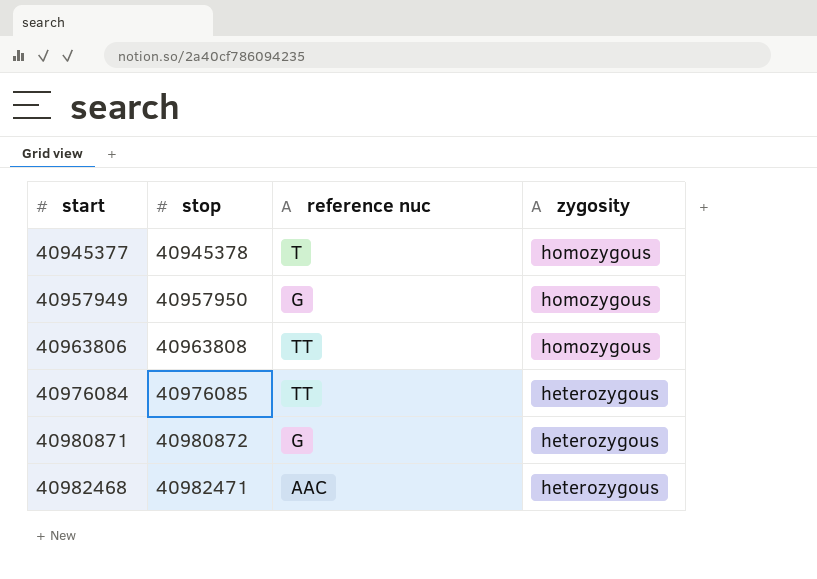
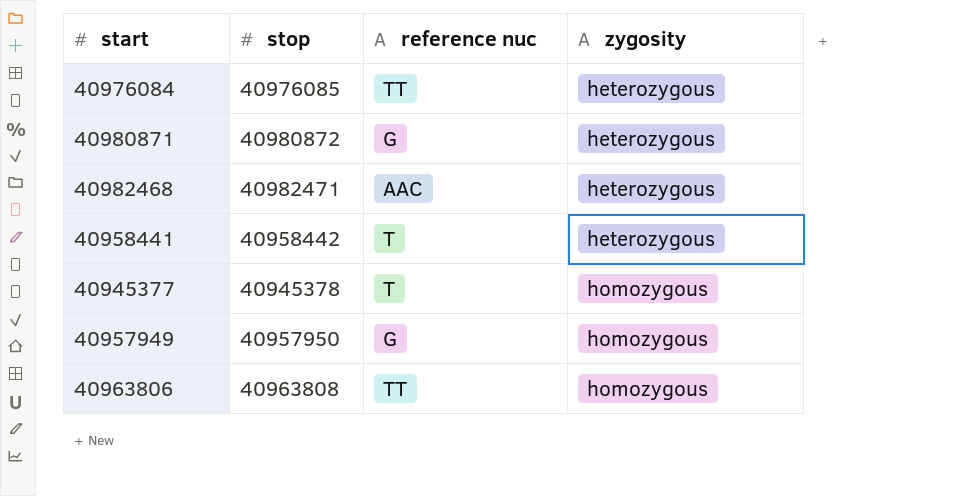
row order: start ascending -> zygosity ascending
row 40958441: none -> 40958442 | T | heterozygous

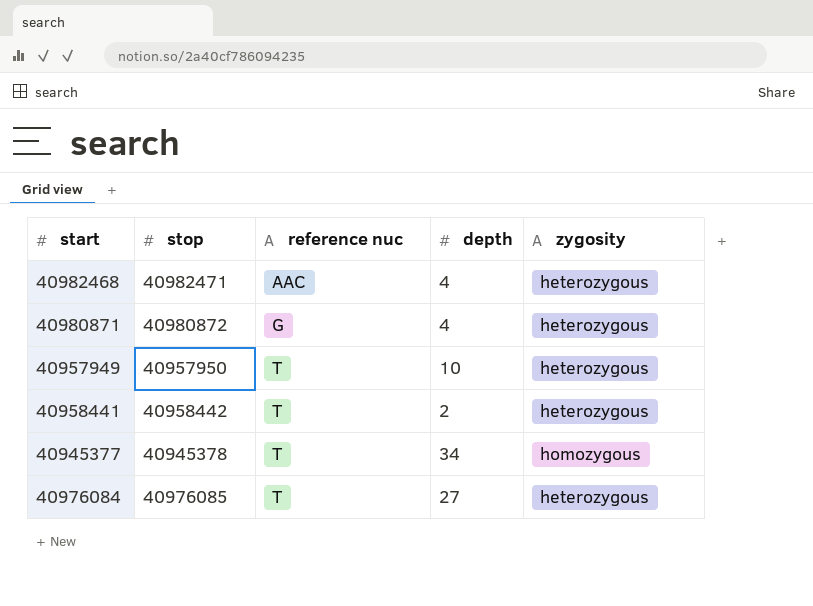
row order: zygosity ascending -> reference nuc ascending
column depth | position: none -> 4
row 40963806: 40963808 | TT | homozygous -> none
40957949 | reference nuc: G -> T
40957949 | zygosity: homozygous -> heterozygous
40976084 | reference nuc: TT -> T

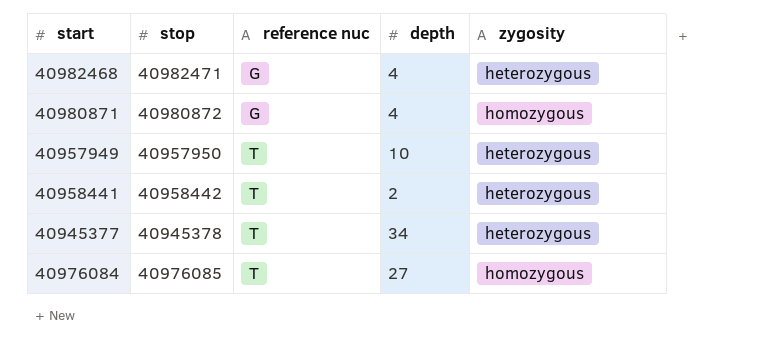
40982468 | reference nuc: AAC -> G
40980871 | zygosity: heterozygous -> homozygous
40945377 | zygosity: homozygous -> heterozygous
40976084 | zygosity: heterozygous -> homozygous

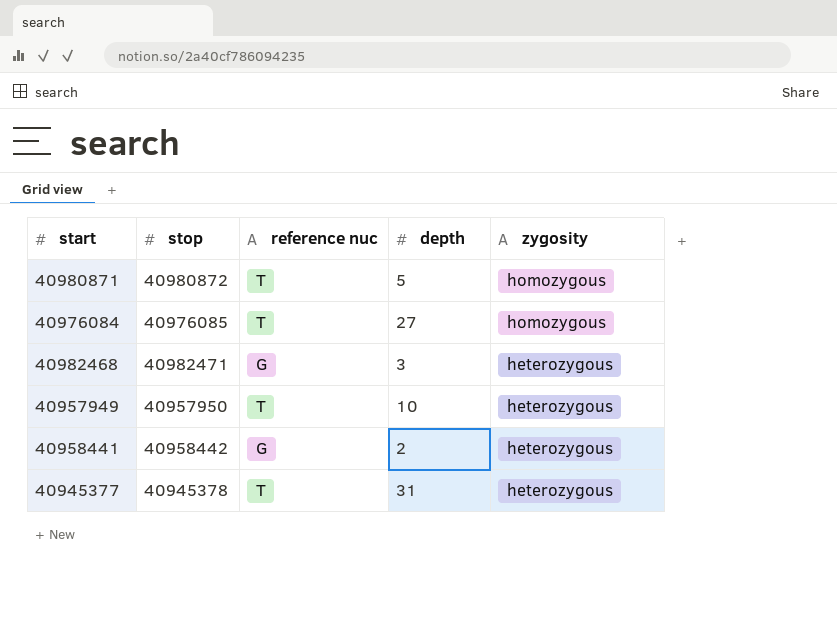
row order: reference nuc ascending -> zygosity descending
40980871 | reference nuc: G -> T
40980871 | depth: 4 -> 5
40982468 | depth: 4 -> 3
40958441 | reference nuc: T -> G
40945377 | depth: 34 -> 31

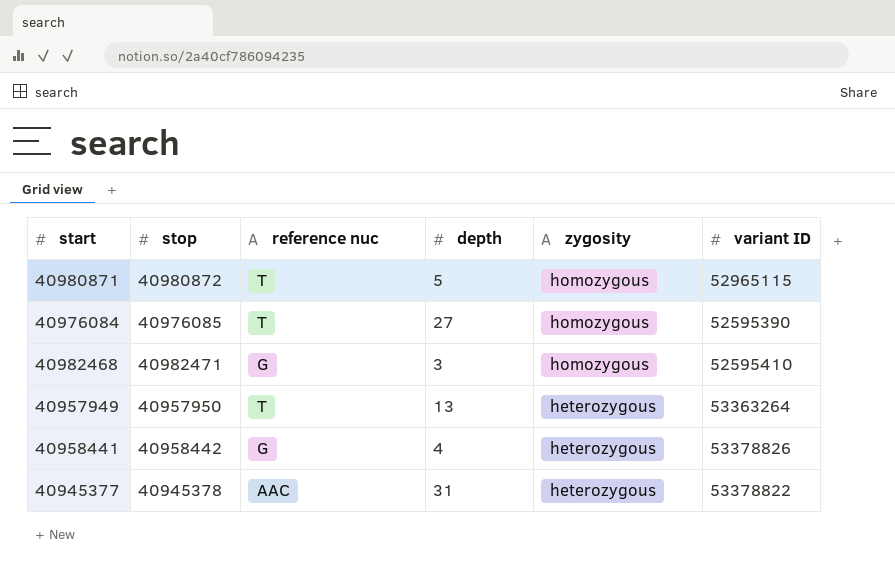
column variant ID | position: none -> 6
40982468 | zygosity: heterozygous -> homozygous
40957949 | depth: 10 -> 13
40958441 | depth: 2 -> 4
40945377 | reference nuc: T -> AAC

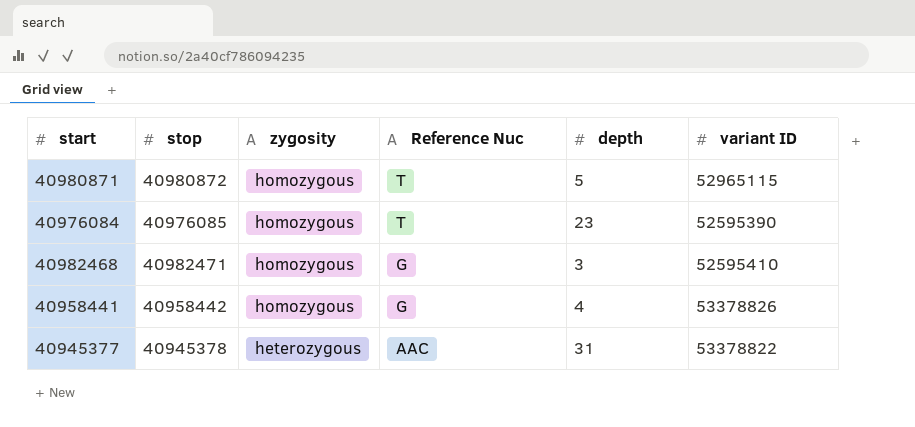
column zygosity | position: 5 -> 3
column name: reference nuc -> Reference Nuc
row 40957949: 40957950 | T | 13 | heterozygous | 53363264 -> none
40976084 | depth: 27 -> 23
40958441 | zygosity: heterozygous -> homozygous

